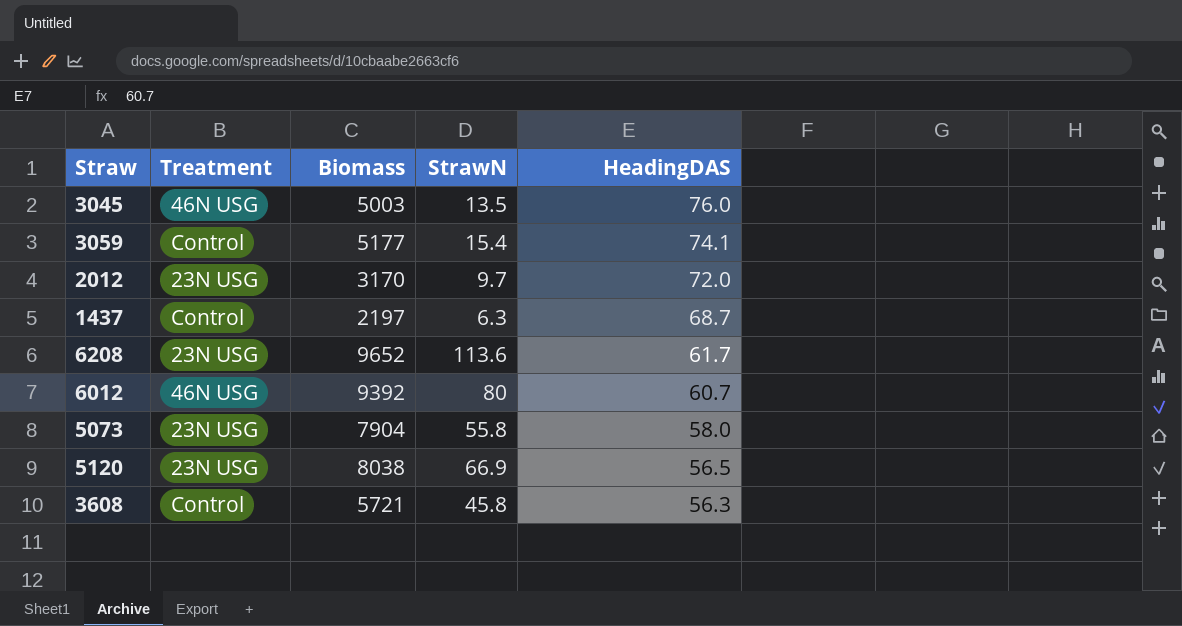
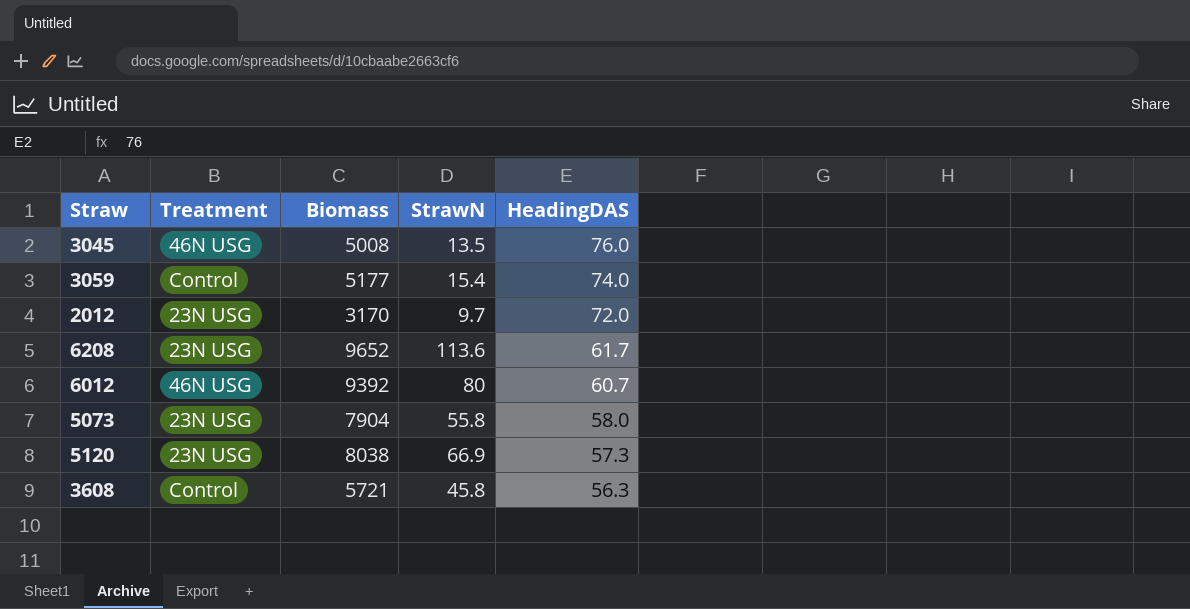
row 1437: Control | 2197 | 6.3 | 68.7 -> none
3045 | Biomass: 5003 -> 5008
3059 | HeadingDAS: 74.1 -> 74.0
5120 | HeadingDAS: 56.5 -> 57.3

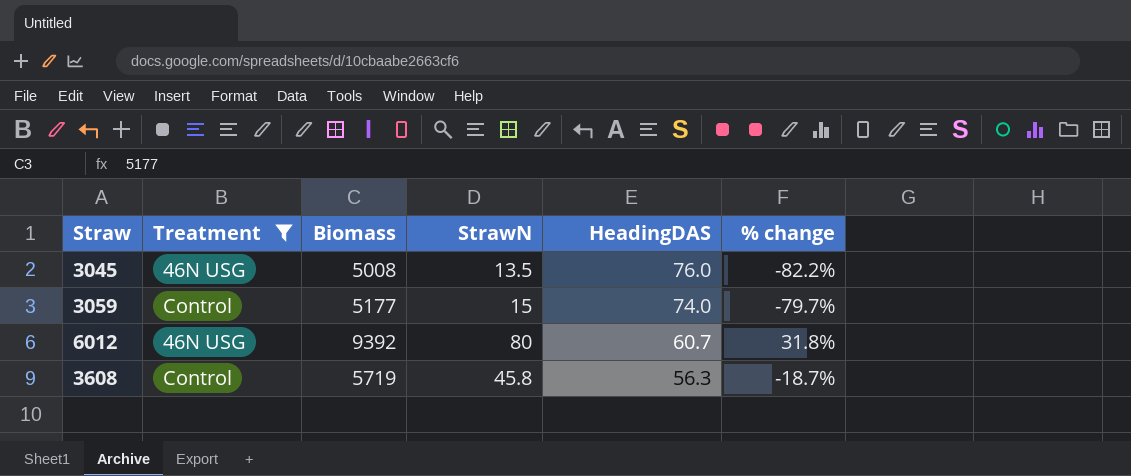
filter: none -> Treatment != 23N USG
column % change | formula: none -> ([StrawN] - [HeadingDAS]) / [HeadingDAS]
3059 | StrawN: 15.4 -> 15
3608 | Biomass: 5721 -> 5719

